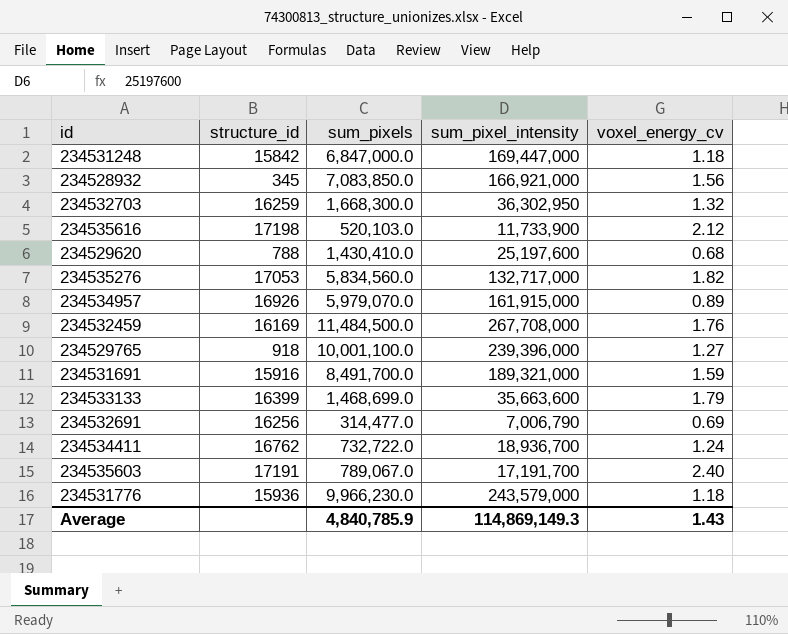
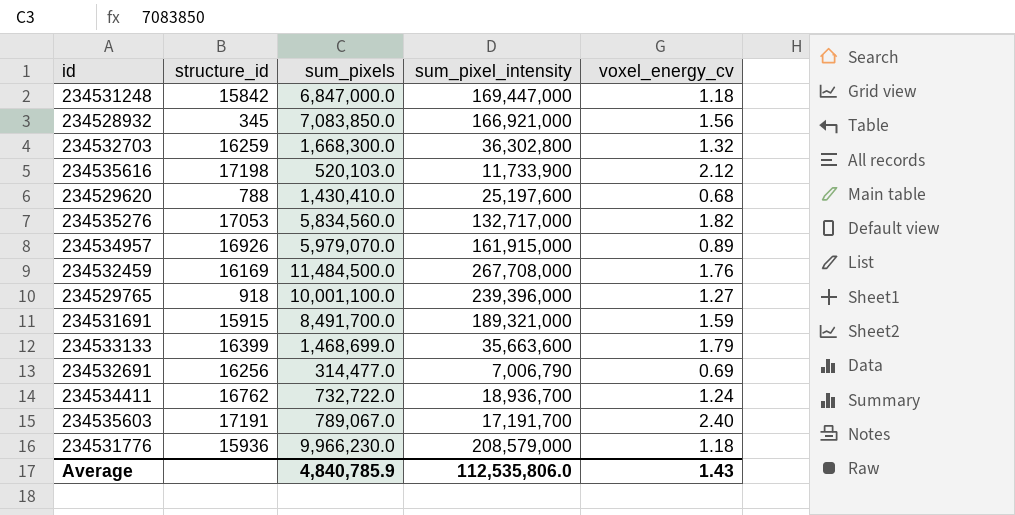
234532703 | sum_pixel_intensity: 36,302,950 -> 36,302,800
234531691 | structure_id: 15916 -> 15915
234531776 | sum_pixel_intensity: 243,579,000 -> 208,579,000
Average | sum_pixel_intensity: 114,869,149.3 -> 112,535,806.0

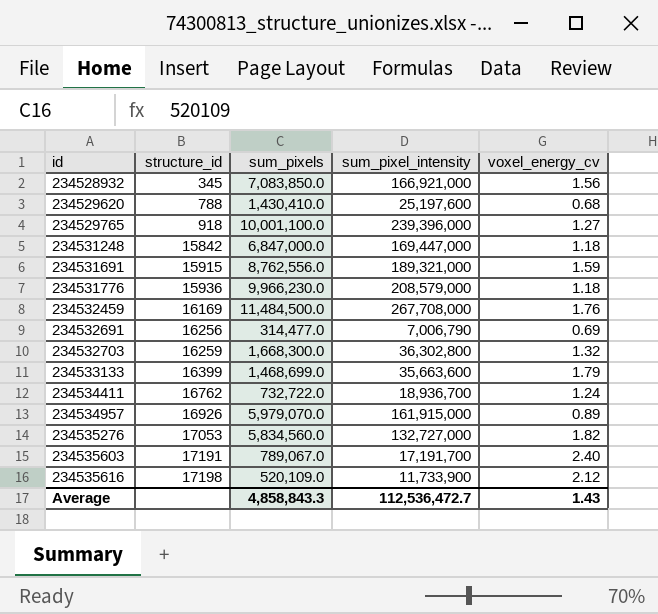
row order: none -> id ascending
234531691 | sum_pixels: 8,491,700.0 -> 8,762,556.0
234535276 | sum_pixel_intensity: 132,717,000 -> 132,727,000
234535616 | sum_pixels: 520,103.0 -> 520,109.0
Average | sum_pixels: 4,840,785.9 -> 4,858,843.3
Average | sum_pixel_intensity: 112,535,806.0 -> 112,536,472.7

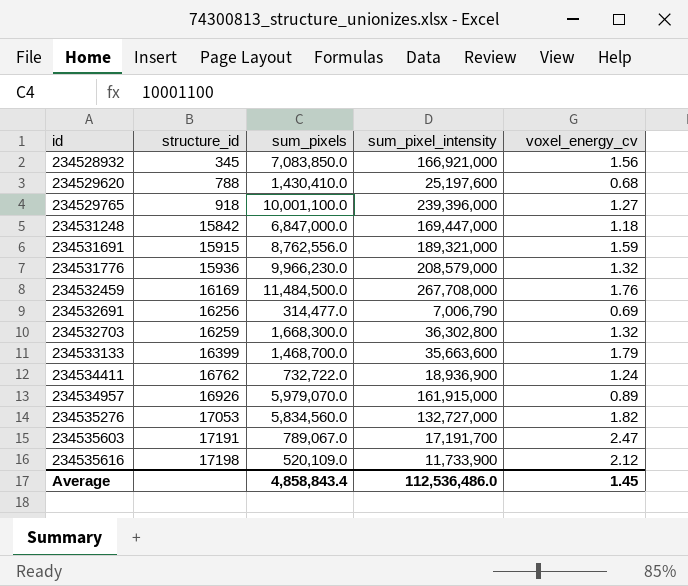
234531776 | voxel_energy_cv: 1.18 -> 1.32
234533133 | sum_pixels: 1,468,699.0 -> 1,468,700.0
234534411 | sum_pixel_intensity: 18,936,700 -> 18,936,900
234535603 | voxel_energy_cv: 2.40 -> 2.47
Average | sum_pixels: 4,858,843.3 -> 4,858,843.4
Average | sum_pixel_intensity: 112,536,472.7 -> 112,536,486.0
Average | voxel_energy_cv: 1.43 -> 1.45

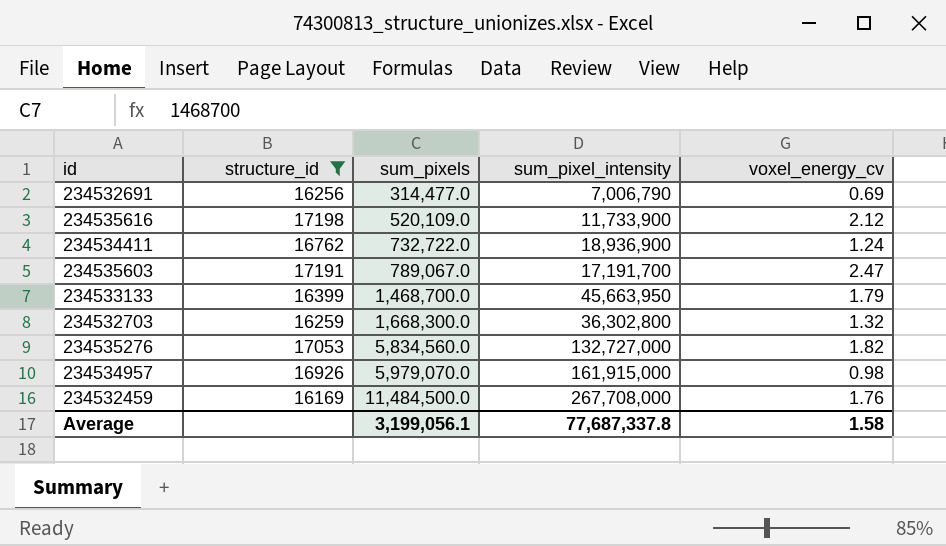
filter: none -> structure_id >= 16169
row order: id ascending -> sum_pixels ascending
234533133 | sum_pixel_intensity: 35,663,600 -> 45,663,950
234534957 | voxel_energy_cv: 0.89 -> 0.98
Average | sum_pixels: 4,858,843.4 -> 3,199,056.1
Average | sum_pixel_intensity: 112,536,486.0 -> 77,687,337.8
Average | voxel_energy_cv: 1.45 -> 1.58

